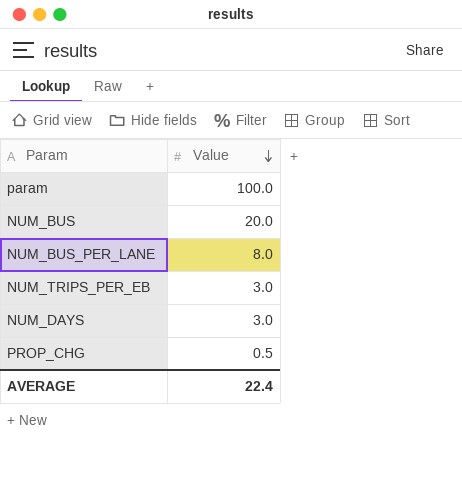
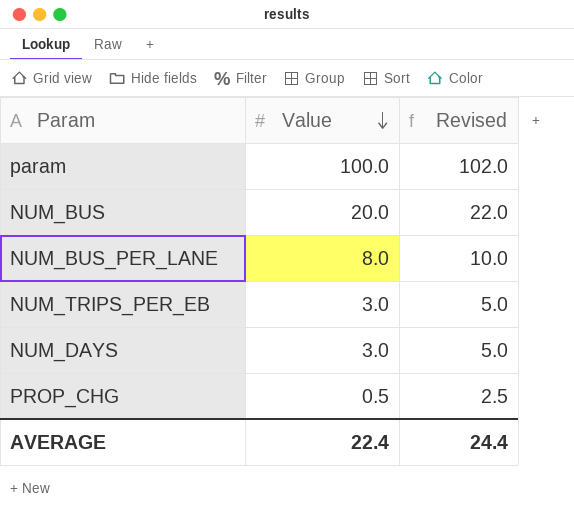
column Revised | formula: none -> [Value] + 2

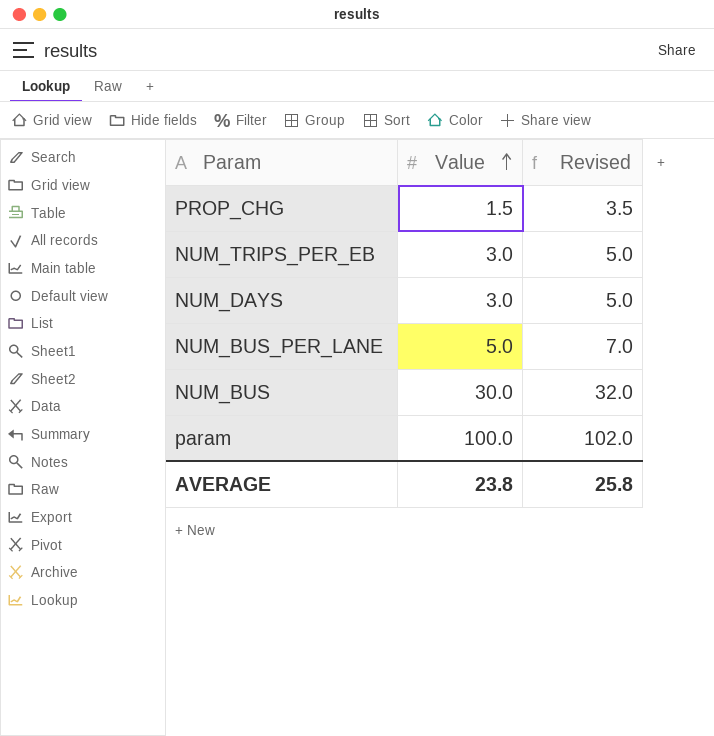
row order: Value descending -> Value ascending
PROP_CHG | Value: 0.5 -> 1.5
PROP_CHG | Revised: 2.5 -> 3.5
NUM_BUS_PER_LANE | Value: 8.0 -> 5.0
NUM_BUS_PER_LANE | Revised: 10.0 -> 7.0
NUM_BUS | Value: 20.0 -> 30.0
NUM_BUS | Revised: 22.0 -> 32.0
AVERAGE | Value: 22.4 -> 23.8
AVERAGE | Revised: 24.4 -> 25.8

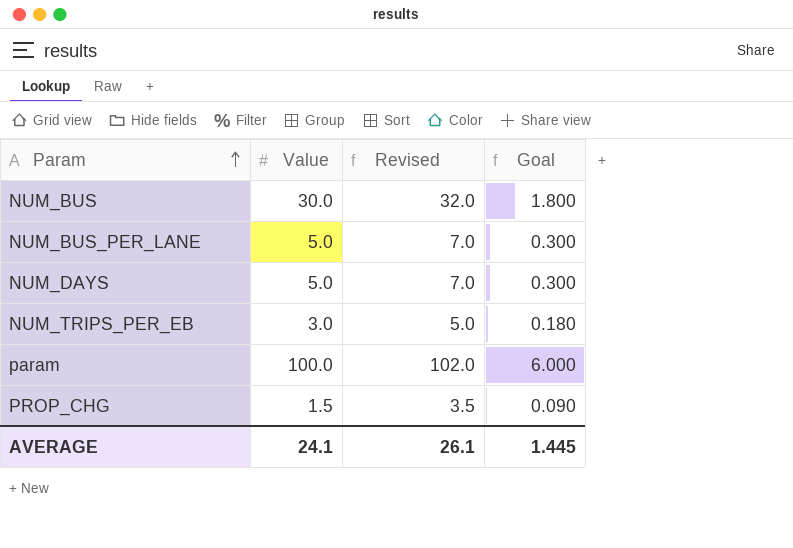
row order: Value ascending -> Param ascending
column Goal | formula: none -> [Value] * 0.06
NUM_DAYS | Value: 3.0 -> 5.0
NUM_DAYS | Revised: 5.0 -> 7.0
AVERAGE | Value: 23.8 -> 24.1
AVERAGE | Revised: 25.8 -> 26.1

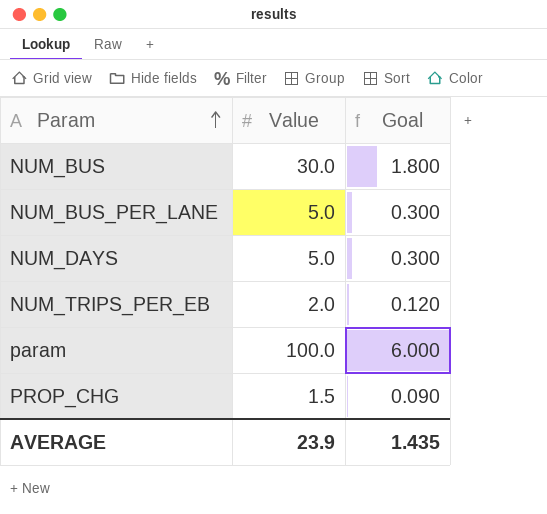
column Revised | formula: [Value] + 2 -> none
NUM_TRIPS_PER_EB | Value: 3.0 -> 2.0
NUM_TRIPS_PER_EB | Goal: 0.180 -> 0.120
AVERAGE | Value: 24.1 -> 23.9
AVERAGE | Goal: 1.445 -> 1.435

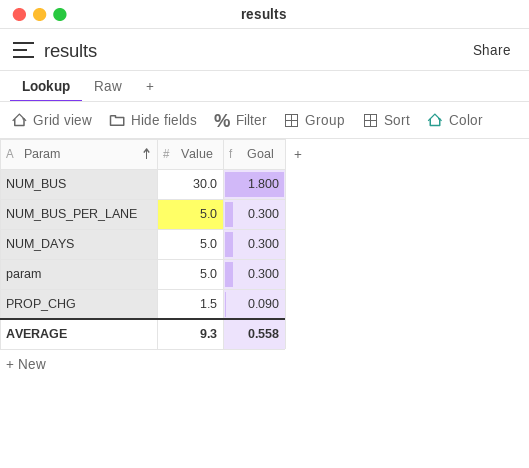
row NUM_TRIPS_PER_EB: 2.0 | 0.120 -> none
param | Value: 100.0 -> 5.0
param | Goal: 6.000 -> 0.300
AVERAGE | Value: 23.9 -> 9.3
AVERAGE | Goal: 1.435 -> 0.558

